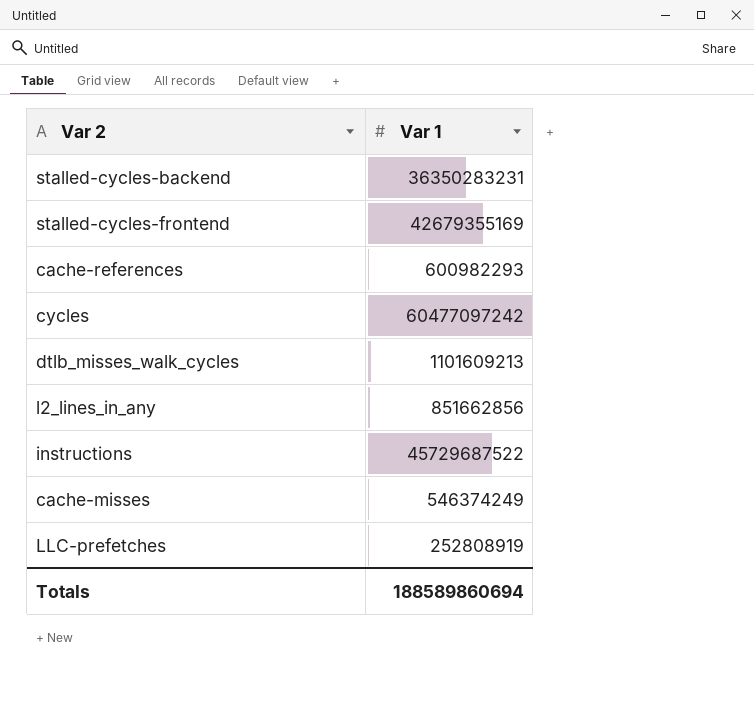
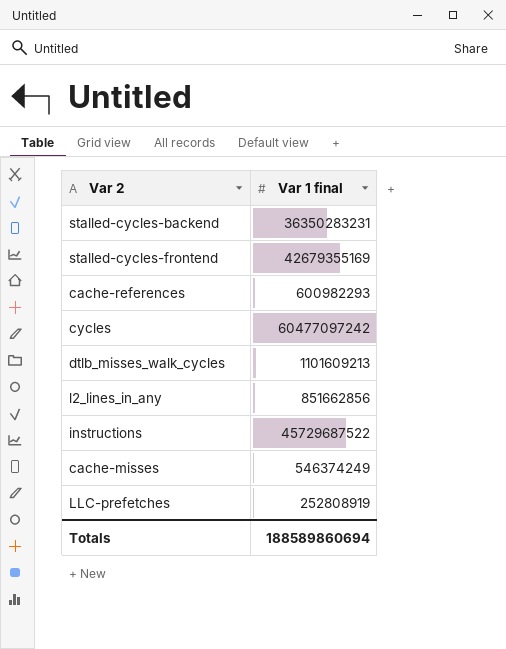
column name: Var 1 -> Var 1 final

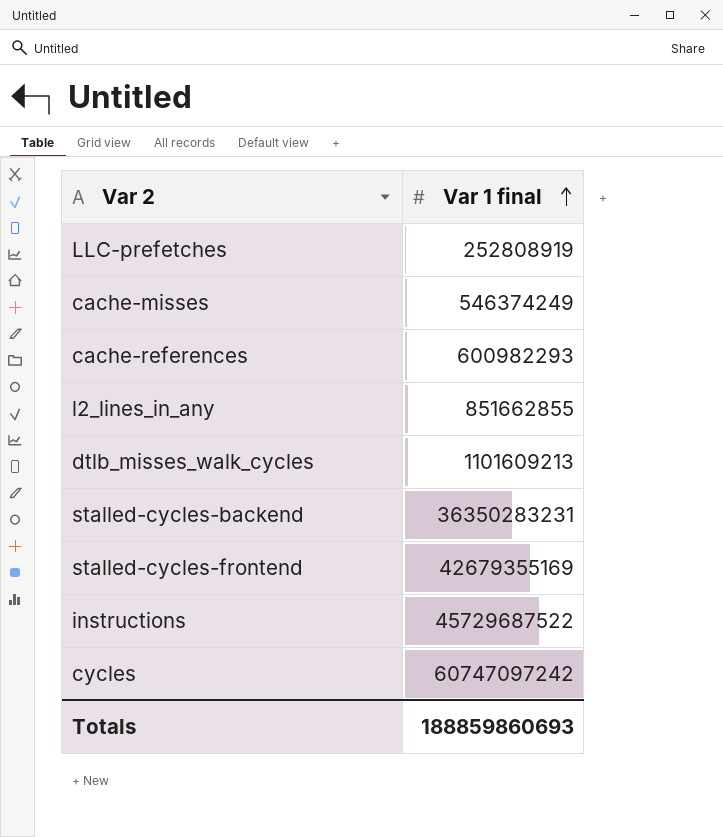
row order: none -> Var 1 final ascending
l2_lines_in_any | Var 1 final: 851662856 -> 851662855
cycles | Var 1 final: 60477097242 -> 60747097242
Totals | Var 1 final: 188589860694 -> 188859860693

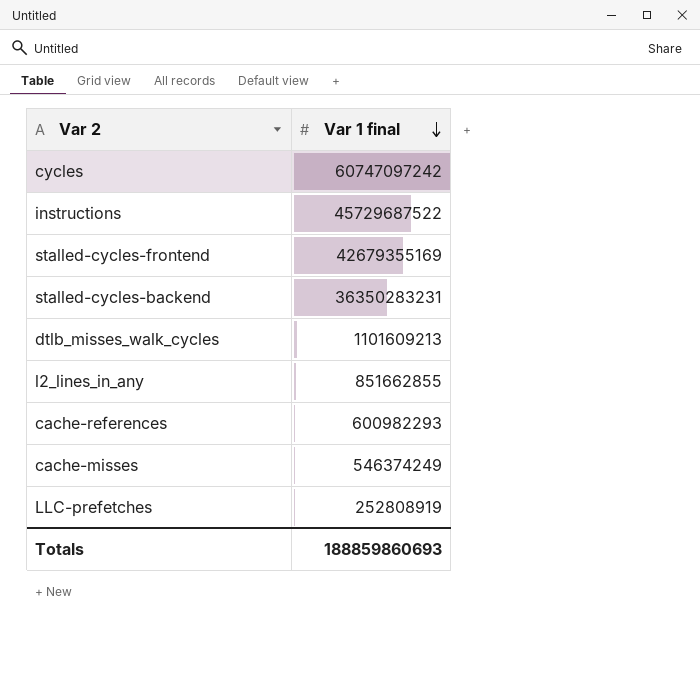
row order: Var 1 final ascending -> Var 1 final descending

